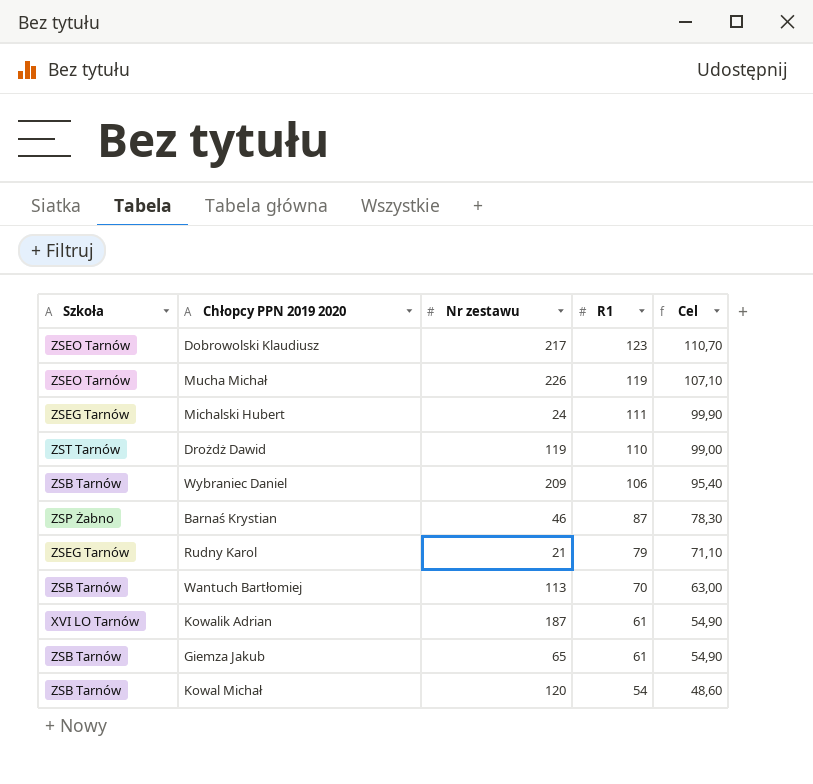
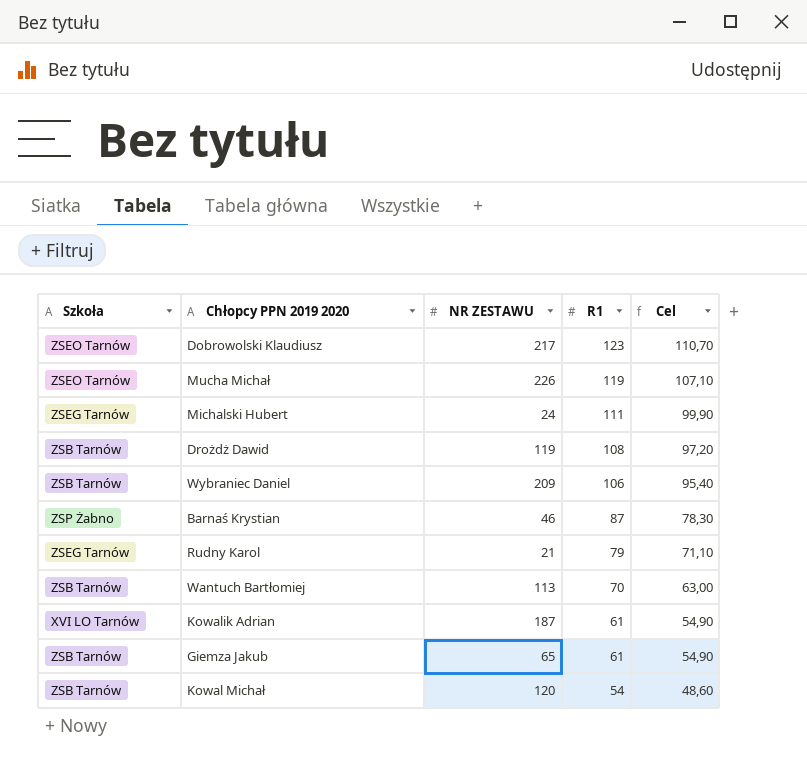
column name: Nr zestawu -> NR ZESTAWU
Drożdż Dawid | Szkoła: ZST Tarnów -> ZSB Tarnów
Drożdż Dawid | R1: 110 -> 108
Drożdż Dawid | Cel: 99,00 -> 97,20

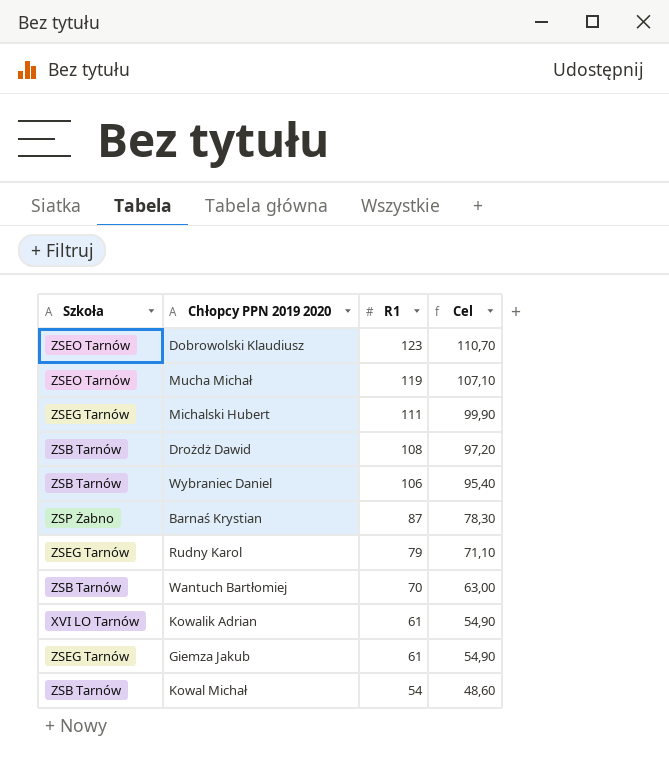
column NR ZESTAWU | position: 3 -> none
Giemza Jakub | Szkoła: ZSB Tarnów -> ZSEG Tarnów

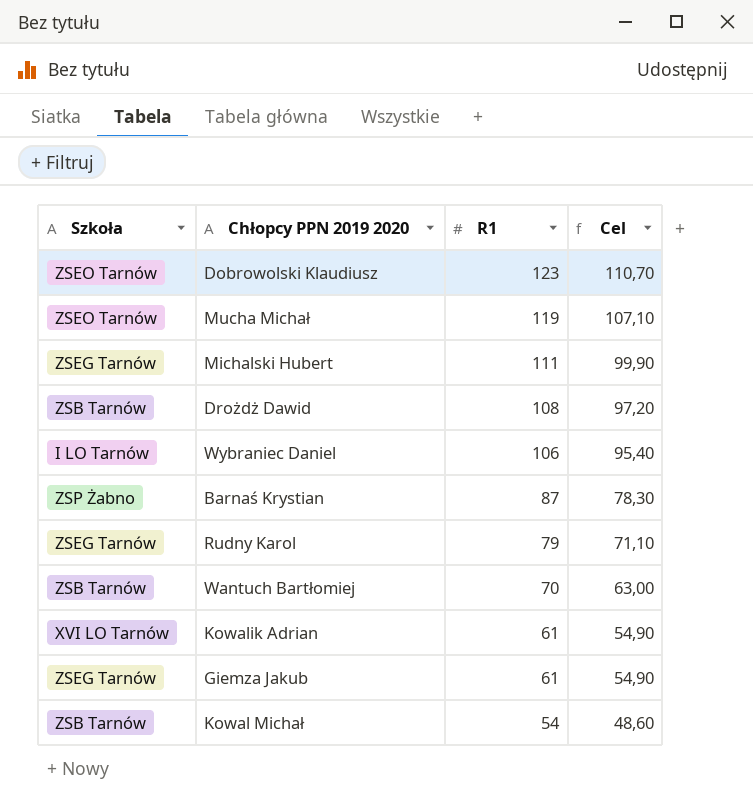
Wybraniec Daniel | Szkoła: ZSB Tarnów -> I LO Tarnów

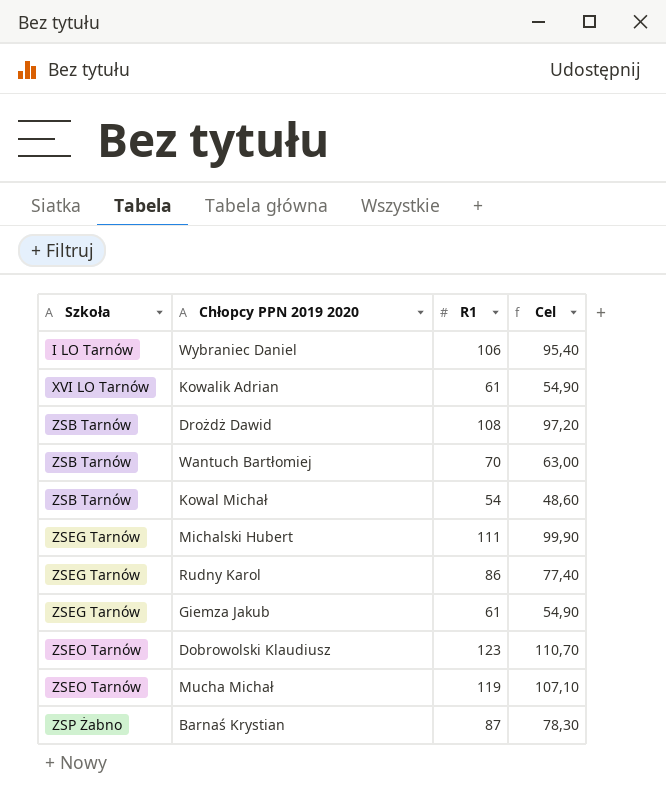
row order: R1 descending -> Szkoła ascending
Rudny Karol | R1: 79 -> 86
Rudny Karol | Cel: 71,10 -> 77,40

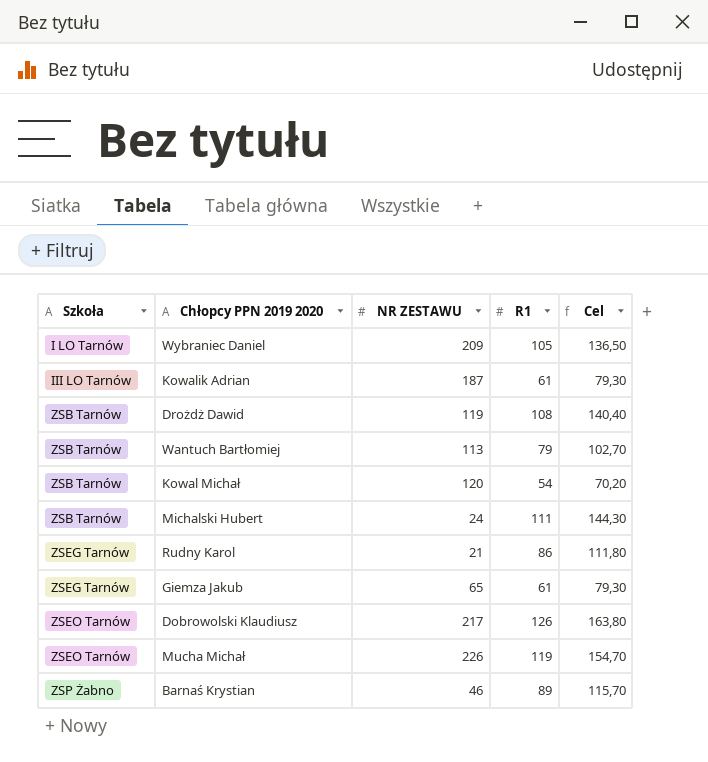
column NR ZESTAWU | position: none -> 3
column Cel | formula: [R1] * 0,9 -> [R1] * 1,3
Wybraniec Daniel | R1: 106 -> 105
Kowalik Adrian | Szkoła: XVI LO Tarnów -> III LO Tarnów
Wantuch Bartłomiej | R1: 70 -> 79
Michalski Hubert | Szkoła: ZSEG Tarnów -> ZSB Tarnów
Dobrowolski Klaudiusz | R1: 123 -> 126
Barnaś Krystian | R1: 87 -> 89

